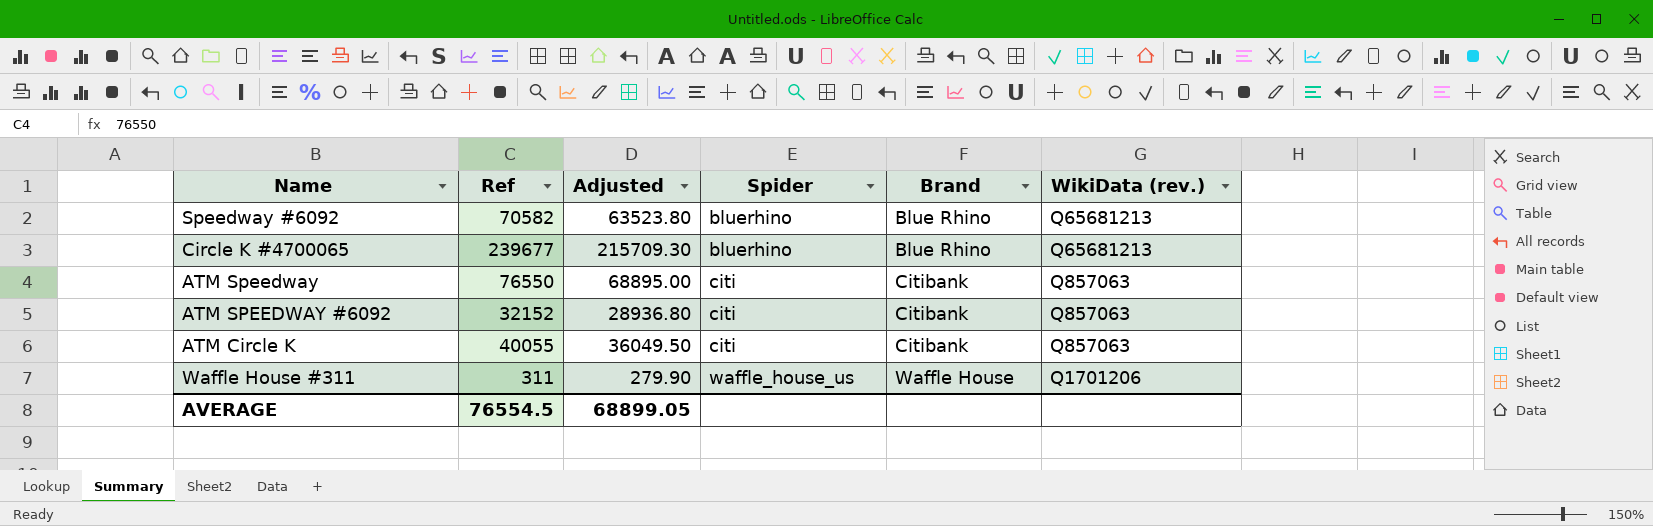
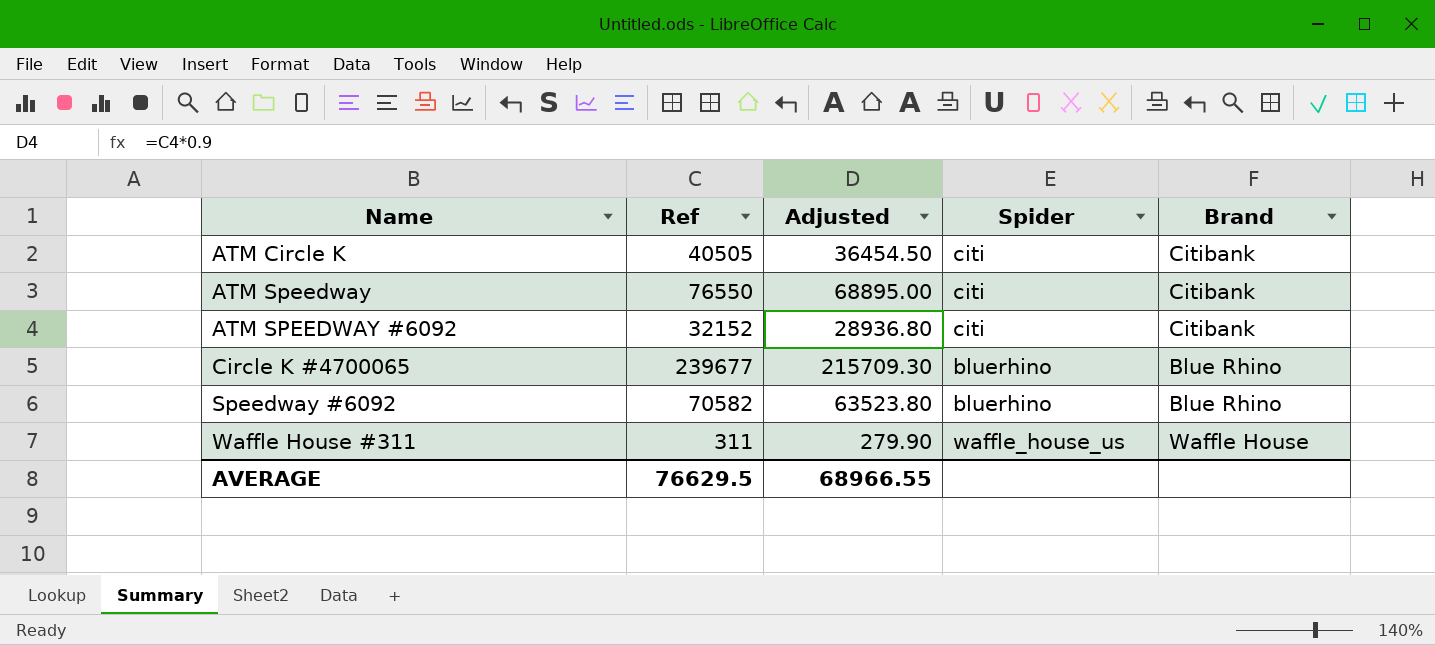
row order: Spider ascending -> Name ascending
column WikiData (rev.) | position: 6 -> none
ATM Circle K | Ref: 40055 -> 40505
ATM Circle K | Adjusted: 36049.50 -> 36454.50
AVERAGE | Ref: 76554.5 -> 76629.5
AVERAGE | Adjusted: 68899.05 -> 68966.55

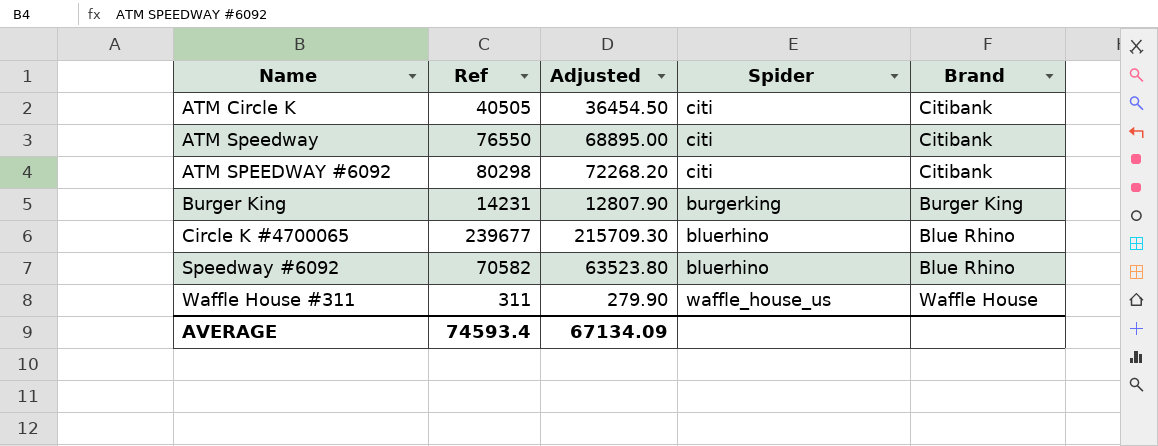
ATM SPEEDWAY #6092 | Ref: 32152 -> 80298
ATM SPEEDWAY #6092 | Adjusted: 28936.80 -> 72268.20
row Burger King: none -> 14231 | 12807.90 | burgerking | Burger King
AVERAGE | Ref: 76629.5 -> 74593.4
AVERAGE | Adjusted: 68966.55 -> 67134.09

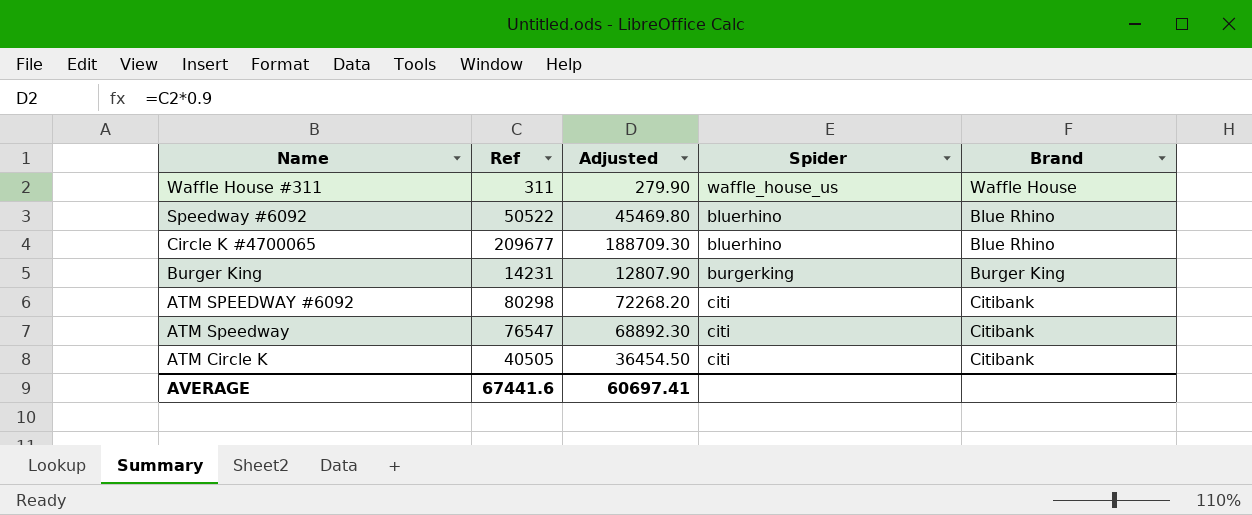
row order: Name ascending -> Name descending
Speedway #6092 | Ref: 70582 -> 50522
Speedway #6092 | Adjusted: 63523.80 -> 45469.80
Circle K #4700065 | Ref: 239677 -> 209677
Circle K #4700065 | Adjusted: 215709.30 -> 188709.30
ATM Speedway | Ref: 76550 -> 76547
ATM Speedway | Adjusted: 68895.00 -> 68892.30
AVERAGE | Ref: 74593.4 -> 67441.6
AVERAGE | Adjusted: 67134.09 -> 60697.41

